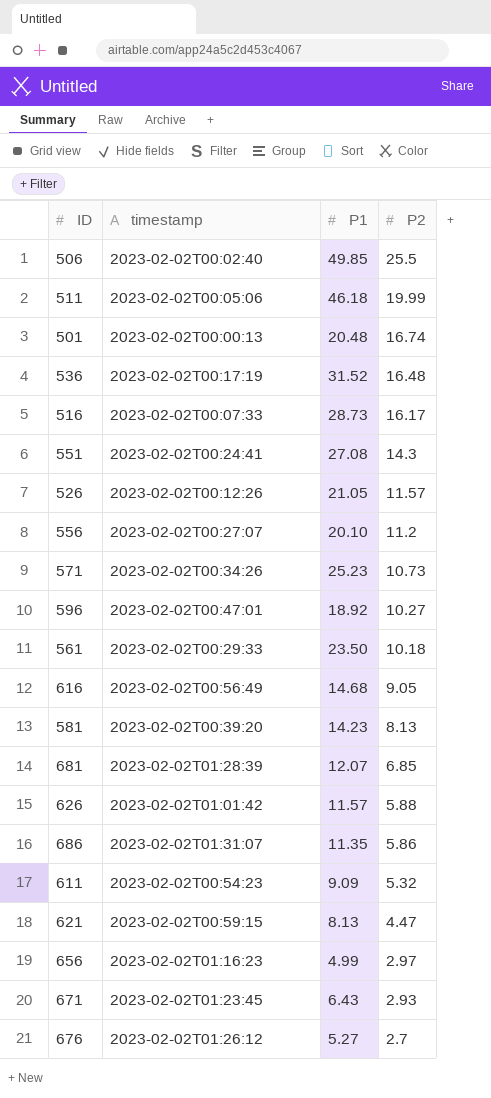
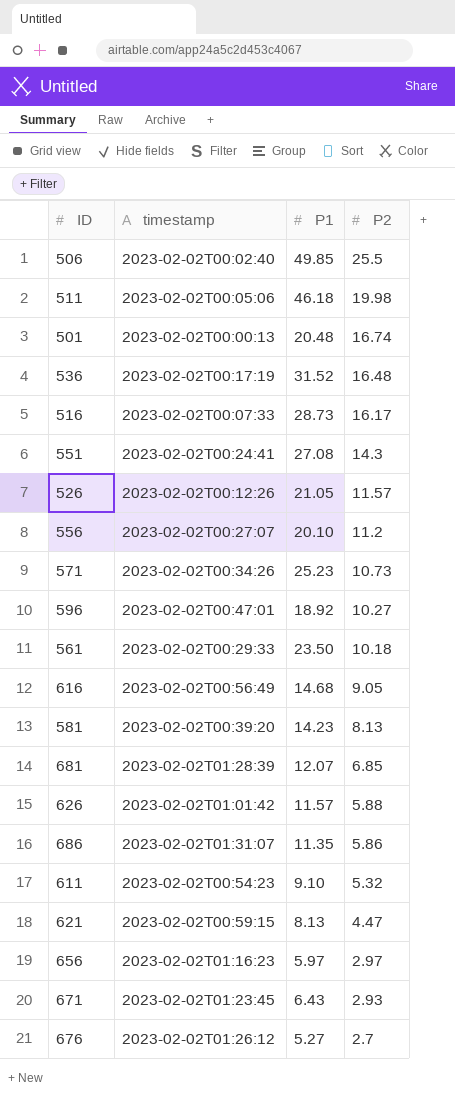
511 | P2: 19.99 -> 19.98
611 | P1: 9.09 -> 9.10
656 | P1: 4.99 -> 5.97

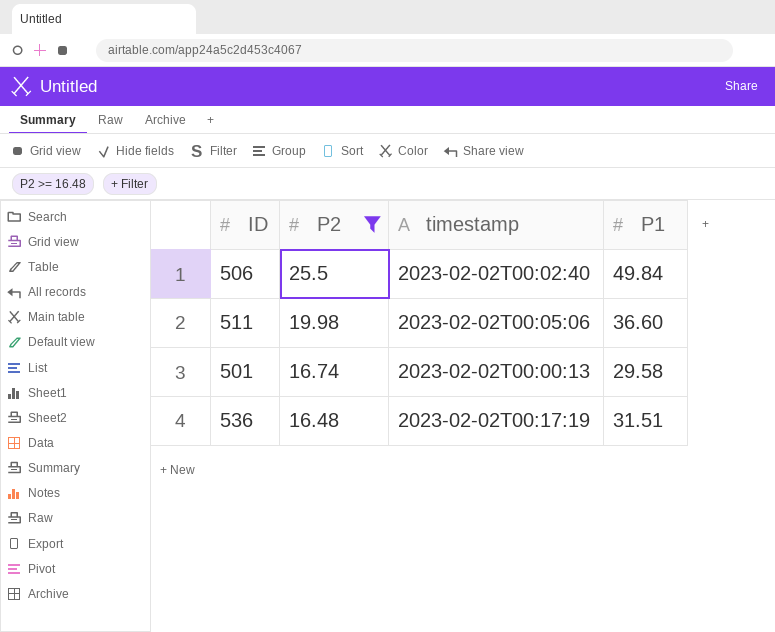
filter: none -> P2 >= 16.48
column P2 | position: 4 -> 2
506 | P1: 49.85 -> 49.84
511 | P1: 46.18 -> 36.60
501 | P1: 20.48 -> 29.58
536 | P1: 31.52 -> 31.51

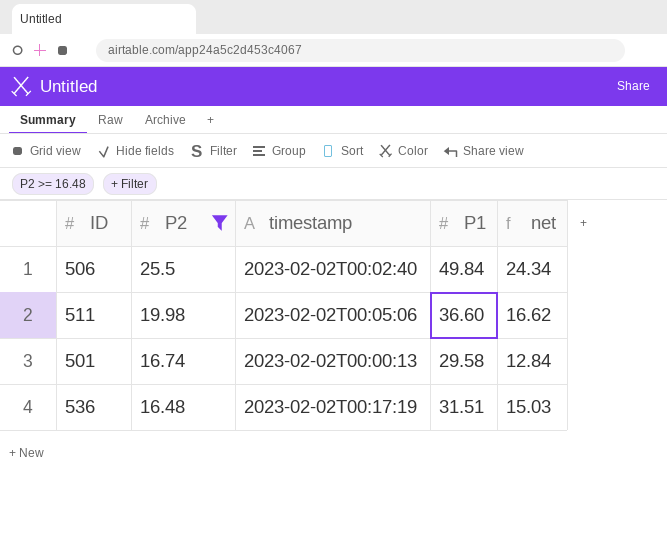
column net | formula: none -> [P1] - [P2]

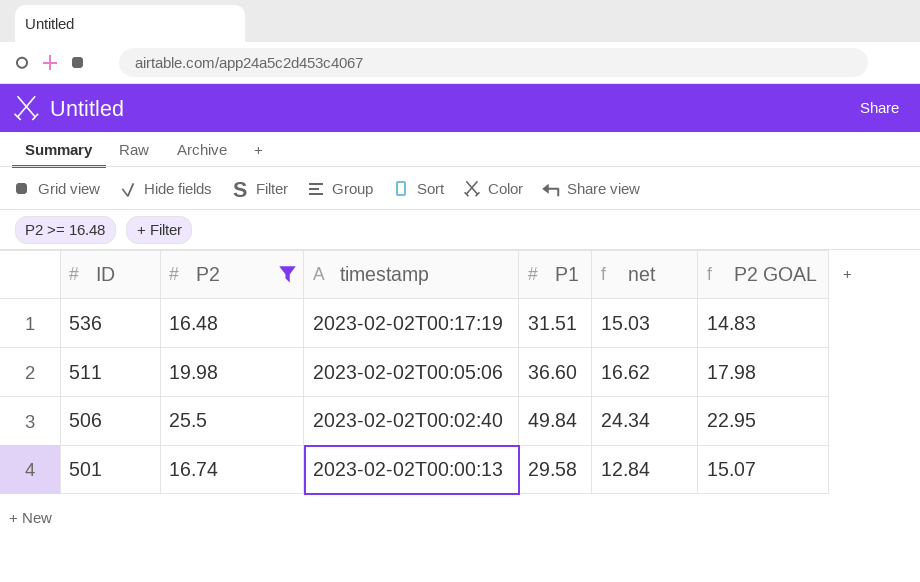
row order: P2 descending -> ID descending
column P2 GOAL | formula: none -> [P2] * 0.9

